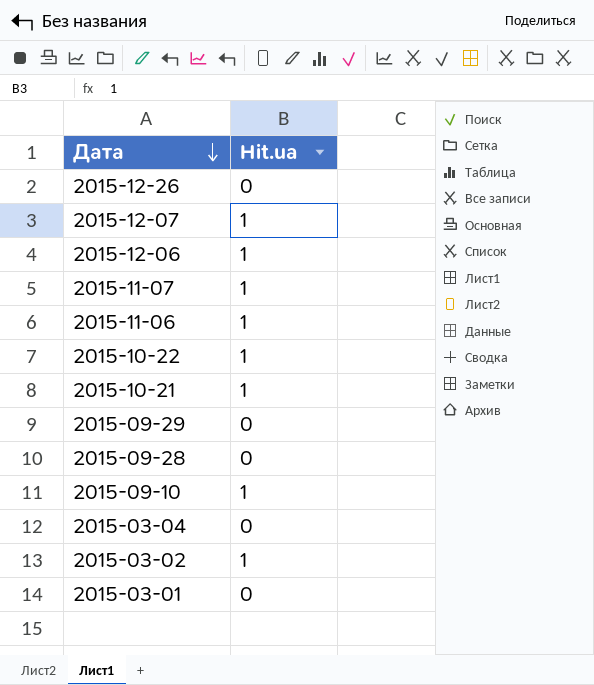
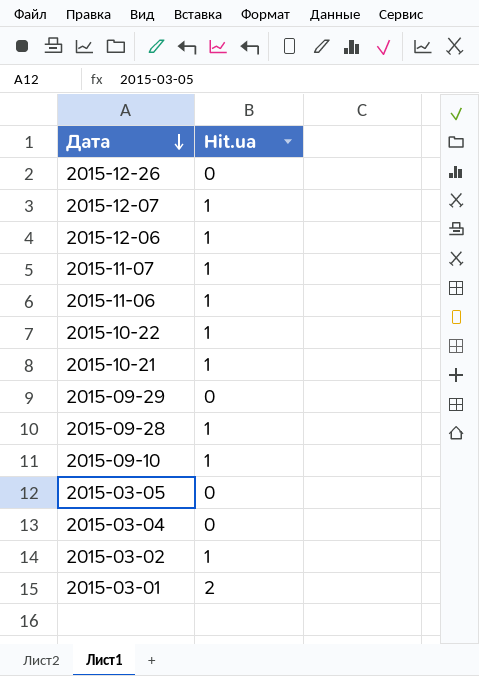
2015-09-28 | Hit.ua: 0 -> 1
row 2015-03-05: none -> 0
2015-03-01 | Hit.ua: 0 -> 2

